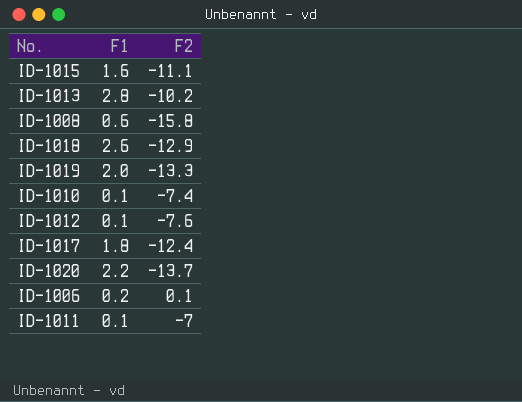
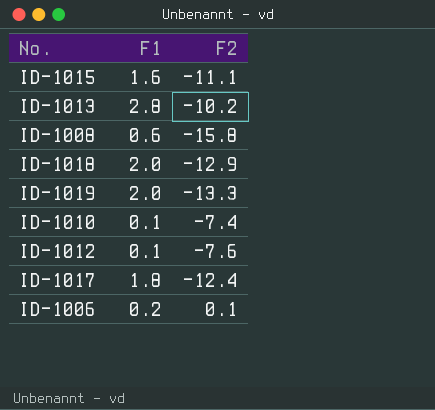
row ID-1020: 2.2 | -13.7 -> none
row ID-1011: 0.1 | -7 -> none
ID-1018 | F1: 2.6 -> 2.0

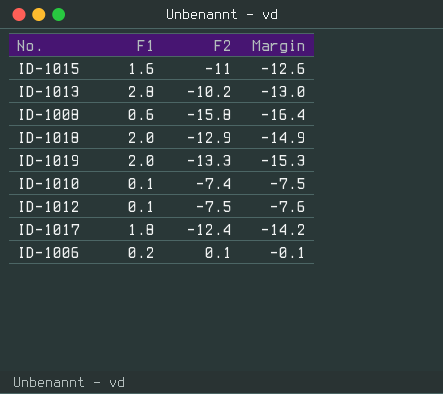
column Margin | formula: none -> [F2] - [F1]
ID-1015 | F2: -11.1 -> -11
ID-1012 | F2: -7.6 -> -7.5

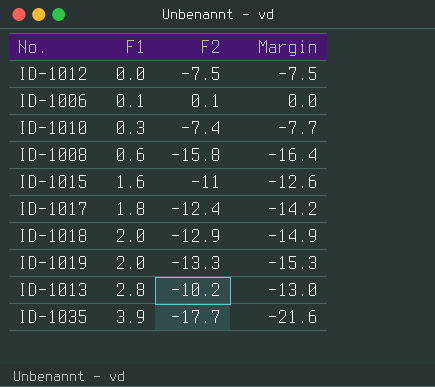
row order: none -> F1 ascending
ID-1012 | F1: 0.1 -> 0.0
ID-1012 | Margin: -7.6 -> -7.5
ID-1006 | F1: 0.2 -> 0.1
ID-1006 | Margin: -0.1 -> 0.0
ID-1010 | F1: 0.1 -> 0.3
ID-1010 | Margin: -7.5 -> -7.7
row ID-1035: none -> 3.9 | -17.7 | -21.6

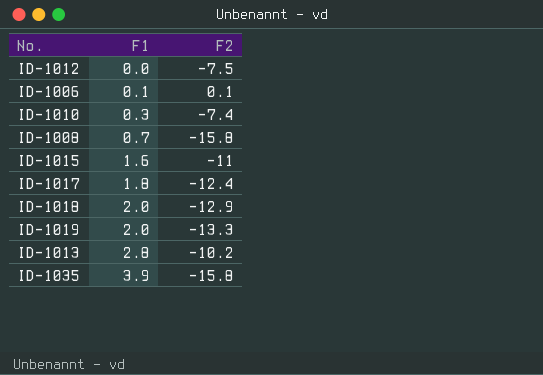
column Margin | formula: [F2] - [F1] -> none
ID-1008 | F1: 0.6 -> 0.7
ID-1035 | F2: -17.7 -> -15.8

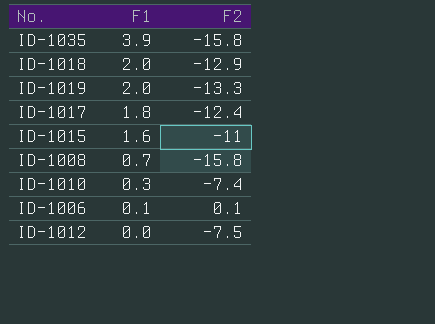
row order: F1 ascending -> F1 descending
row ID-1013: 2.8 | -10.2 -> none

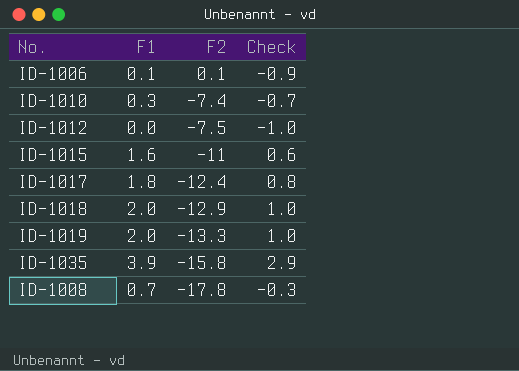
row order: F1 descending -> F2 descending
column Check | formula: none -> [F1] - 1
ID-1008 | F2: -15.8 -> -17.8

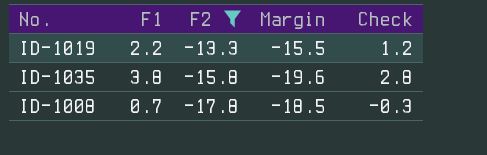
filter: none -> F2 <= -13.3
column Margin | formula: none -> [F2] - [F1]
ID-1019 | F1: 2.0 -> 2.2
ID-1019 | Check: 1.0 -> 1.2
ID-1035 | F1: 3.9 -> 3.8
ID-1035 | Check: 2.9 -> 2.8

